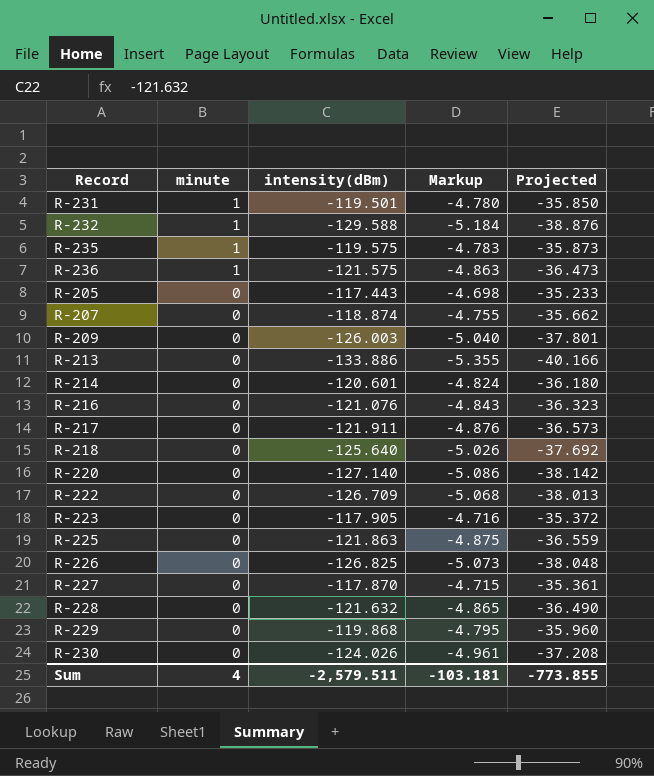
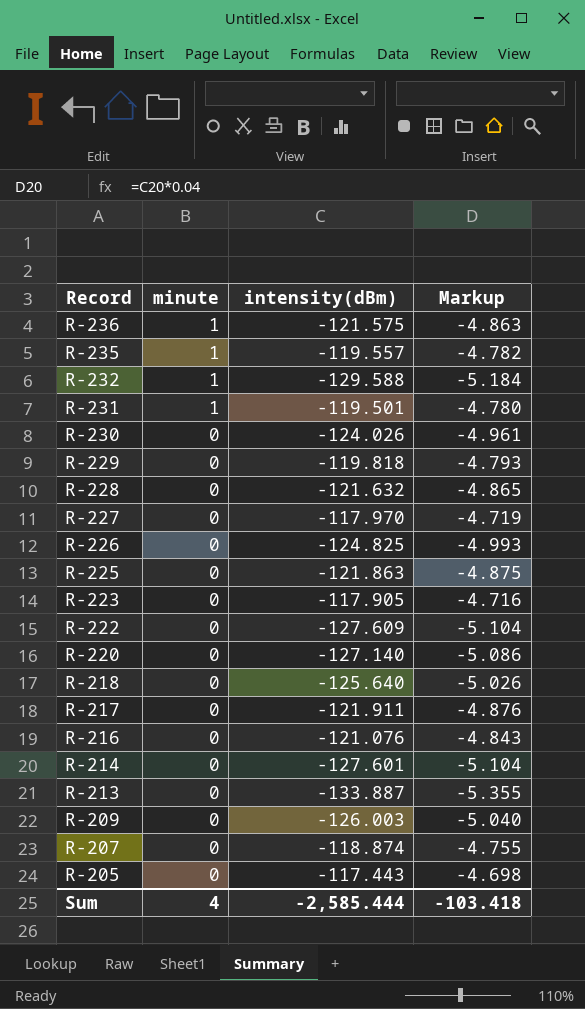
row order: minute descending -> Record descending
column Projected | formula: [intensity(dBm)] * 0.3 -> none
R-235 | intensity(dBm): -119.575 -> -119.557
R-235 | Markup: -4.783 -> -4.782
R-229 | intensity(dBm): -119.868 -> -119.818
R-229 | Markup: -4.795 -> -4.793
R-227 | intensity(dBm): -117.870 -> -117.970
R-227 | Markup: -4.715 -> -4.719
R-226 | intensity(dBm): -126.825 -> -124.825
R-226 | Markup: -5.073 -> -4.993
R-222 | intensity(dBm): -126.709 -> -127.609
R-222 | Markup: -5.068 -> -5.104
R-214 | intensity(dBm): -120.601 -> -127.601
R-214 | Markup: -4.824 -> -5.104
R-213 | intensity(dBm): -133.886 -> -133.887
Sum | intensity(dBm): -2,579.511 -> -2,585.444
Sum | Markup: -103.181 -> -103.418

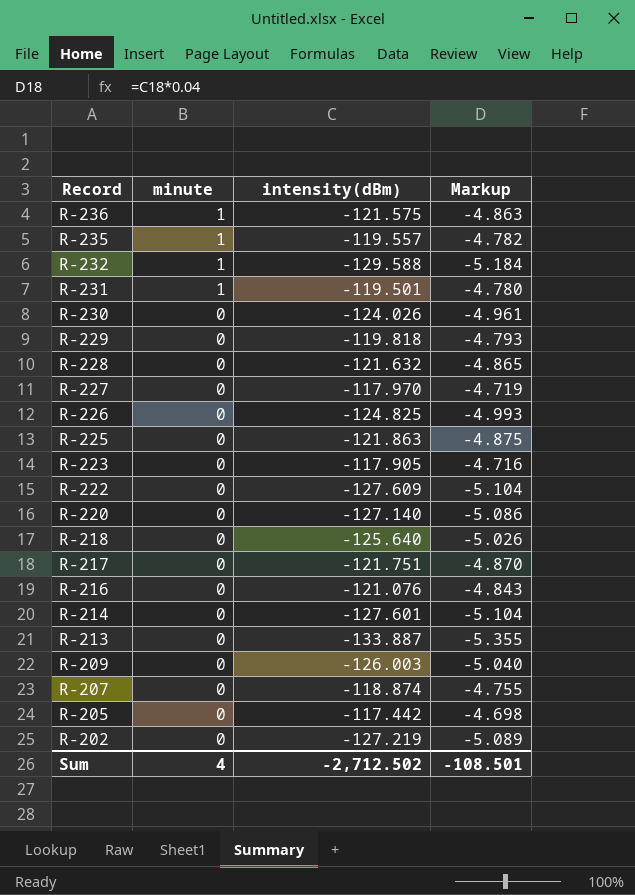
R-217 | intensity(dBm): -121.911 -> -121.751
R-217 | Markup: -4.876 -> -4.870
R-205 | intensity(dBm): -117.443 -> -117.442
row R-202: none -> 0 | -127.219 | -5.089
Sum | intensity(dBm): -2,585.444 -> -2,712.502
Sum | Markup: -103.418 -> -108.501

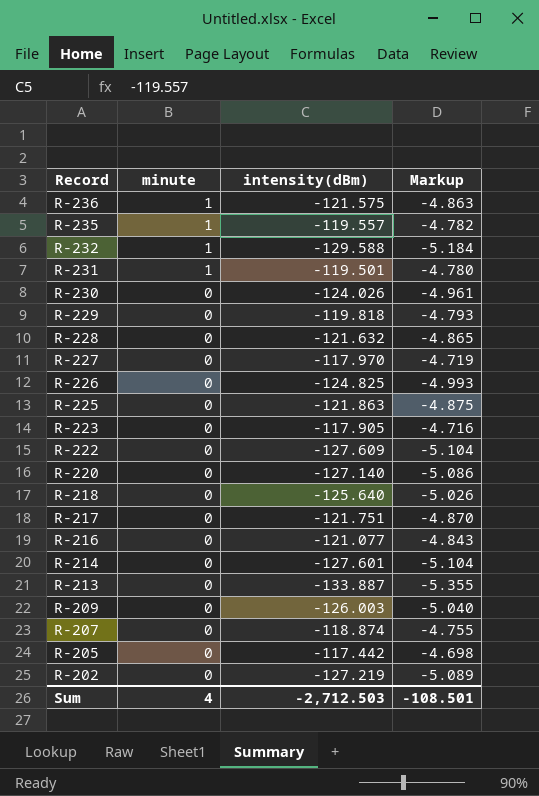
R-216 | intensity(dBm): -121.076 -> -121.077
Sum | intensity(dBm): -2,712.502 -> -2,712.503

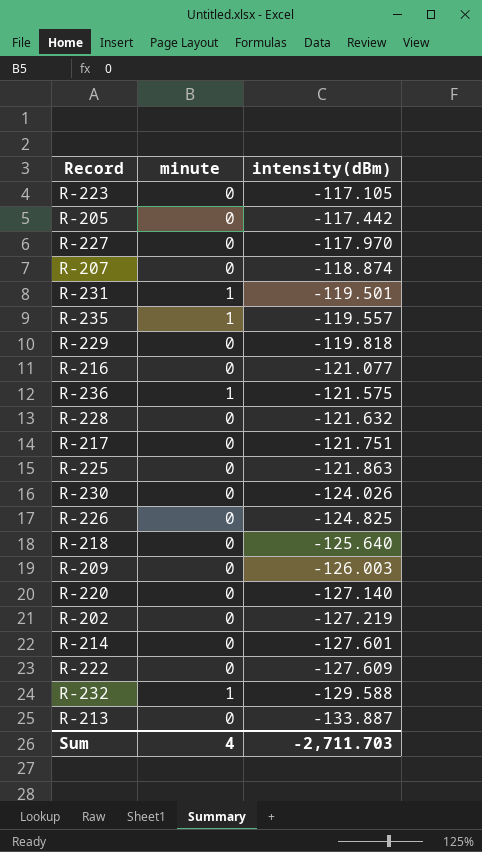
row order: Record descending -> intensity(dBm) descending
column Markup | formula: [intensity(dBm)] * 0.04 -> none
R-223 | intensity(dBm): -117.905 -> -117.105
Sum | intensity(dBm): -2,712.503 -> -2,711.703

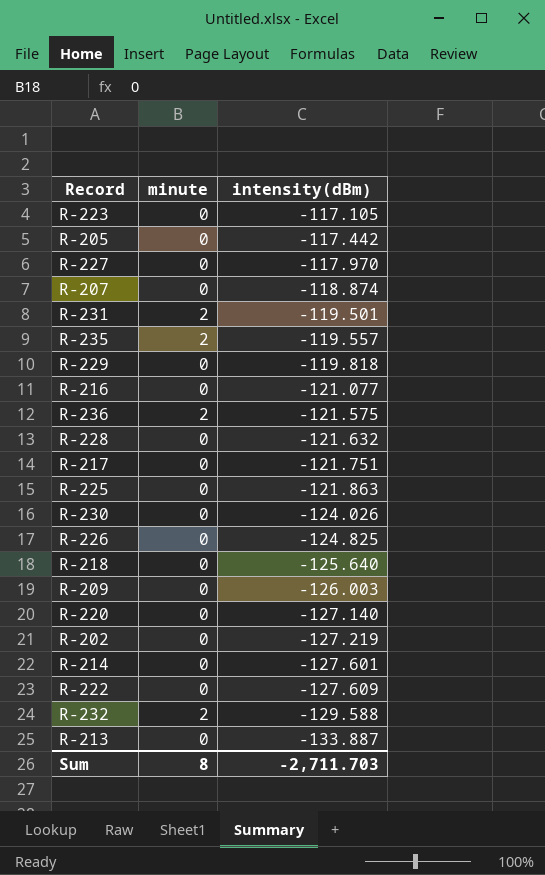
R-231 | minute: 1 -> 2
R-235 | minute: 1 -> 2
R-236 | minute: 1 -> 2
R-232 | minute: 1 -> 2
Sum | minute: 4 -> 8

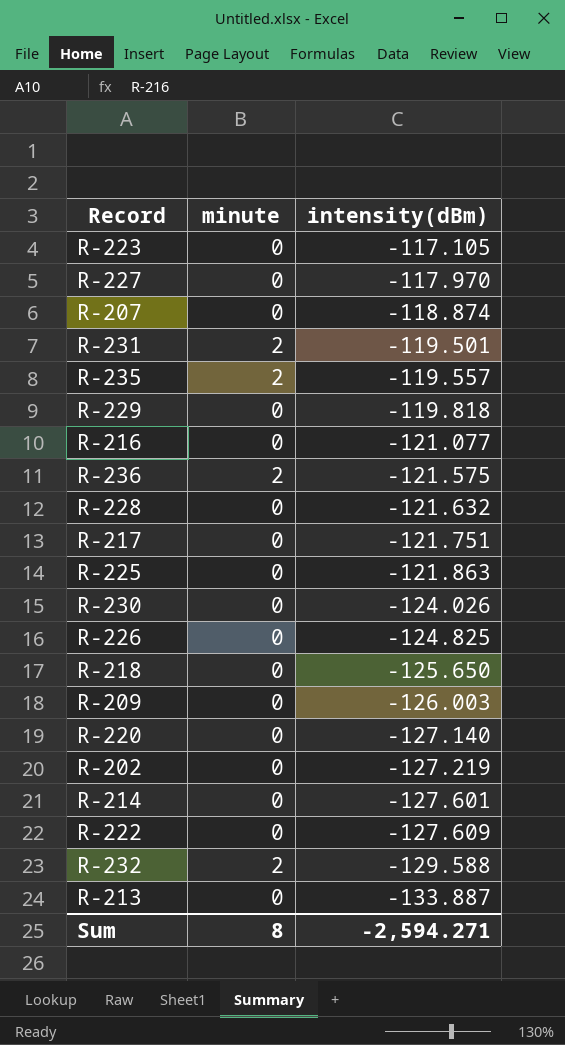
row R-205: 0 | -117.442 -> none
R-218 | intensity(dBm): -125.640 -> -125.650
Sum | intensity(dBm): -2,711.703 -> -2,594.271

